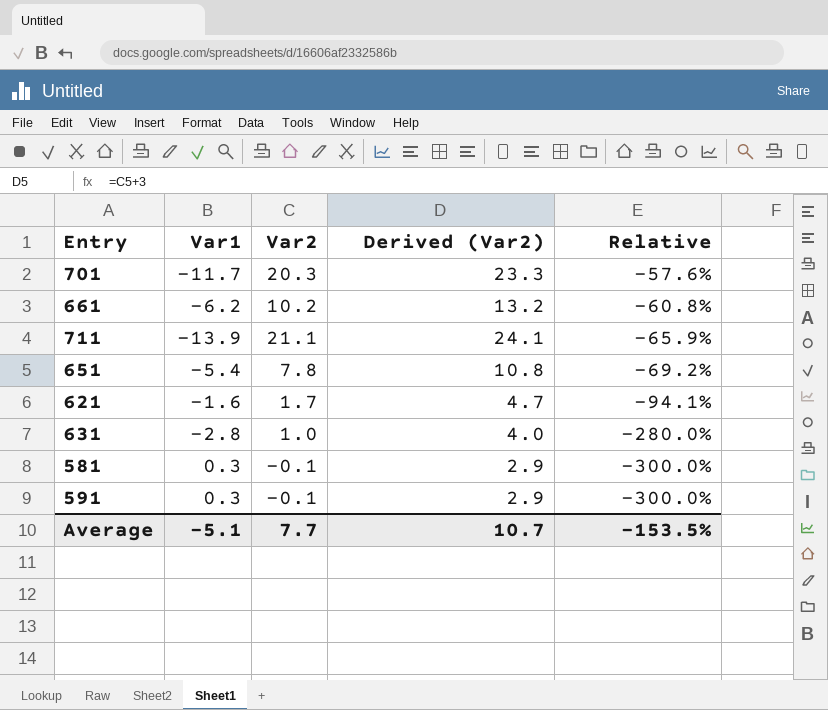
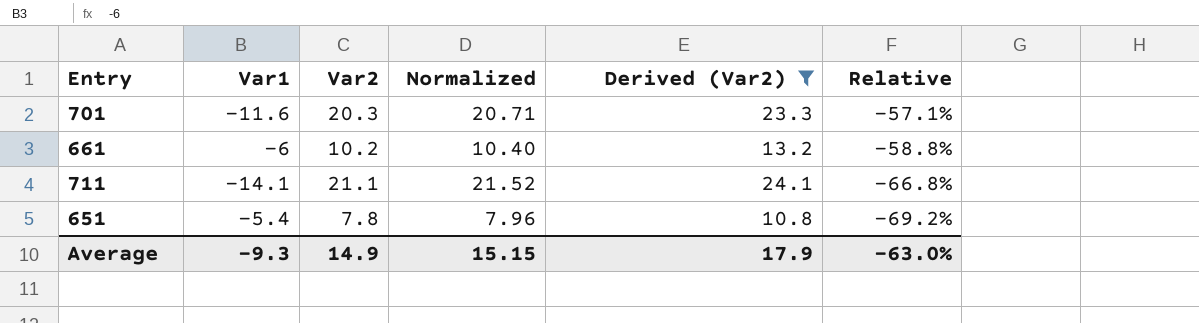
filter: none -> Derived (Var2) >= 10.8
column Normalized | formula: none -> [Var2] * 1.02
701 | Var1: -11.7 -> -11.6
701 | Relative: -57.6% -> -57.1%
661 | Var1: -6.2 -> -6
661 | Relative: -60.8% -> -58.8%
711 | Var1: -13.9 -> -14.1
711 | Relative: -65.9% -> -66.8%
Average | Var1: -5.1 -> -9.3
Average | Var2: 7.7 -> 14.9
Average | Derived (Var2): 10.7 -> 17.9
Average | Relative: -153.5% -> -63.0%

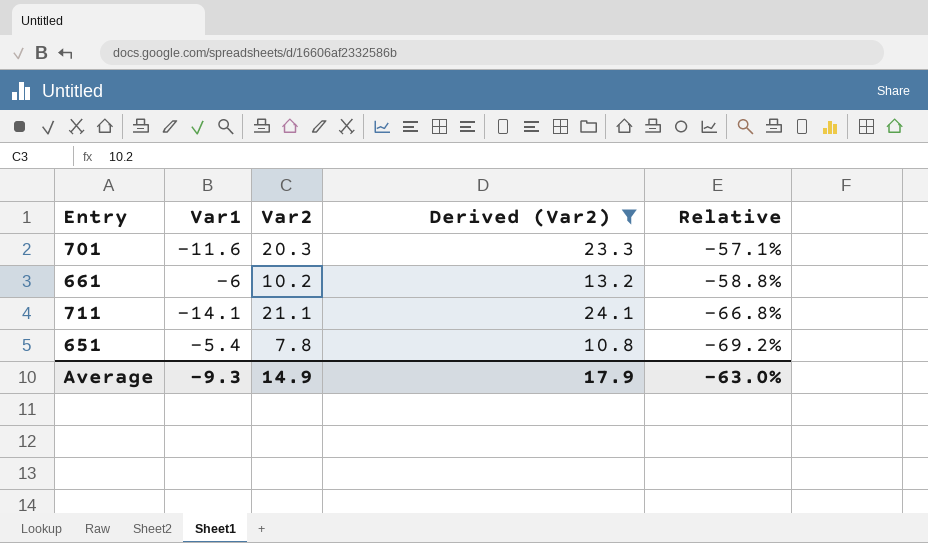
column Normalized | formula: [Var2] * 1.02 -> none

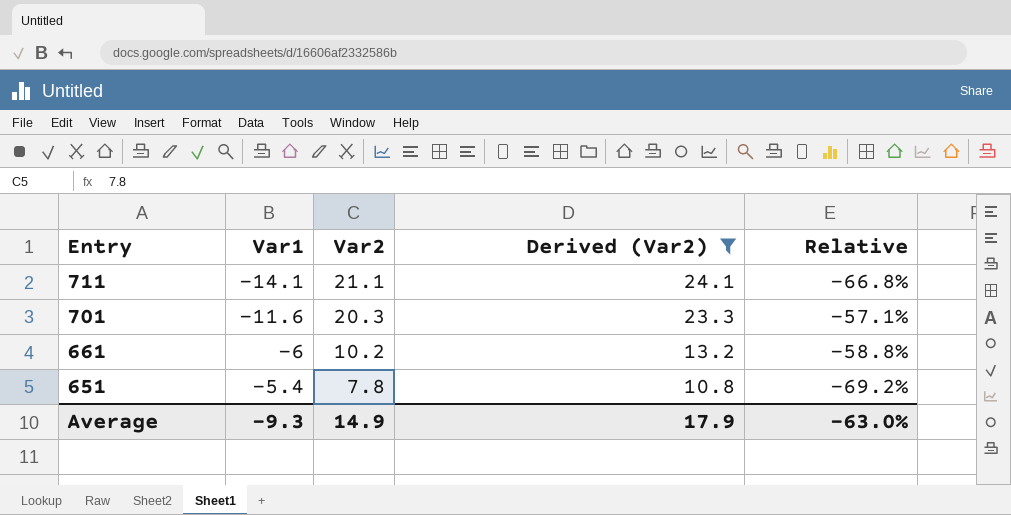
row order: Relative descending -> Entry descending

